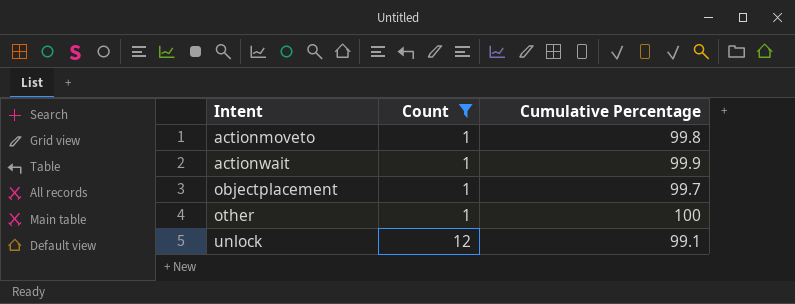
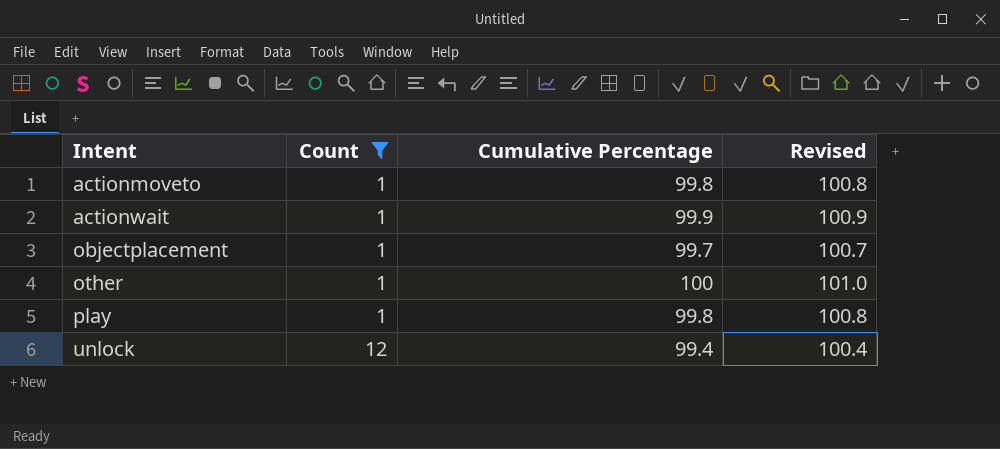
column Revised | formula: none -> [Cumulative Percentage] + 1
row play: none -> 1 | 99.8 | 100.8
unlock | Cumulative Percentage: 99.1 -> 99.4

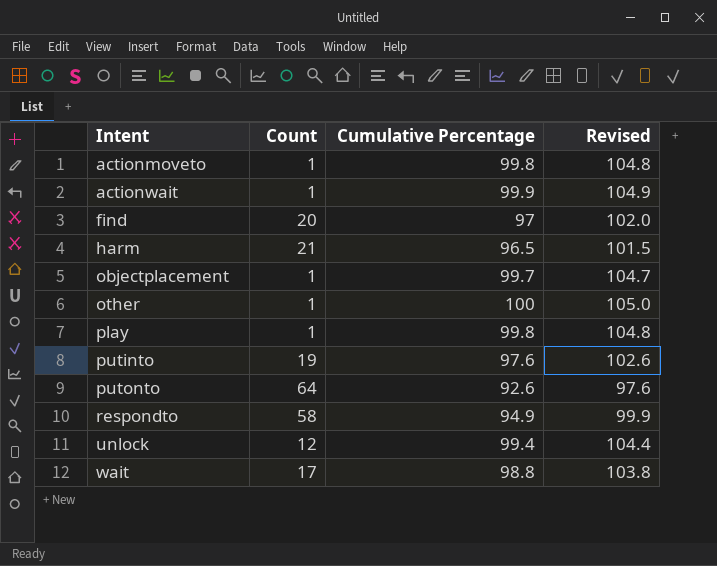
filter: Count <= 12 -> none
column Revised | formula: [Cumulative Percentage] + 1 -> [Cumulative Percentage] + 5

